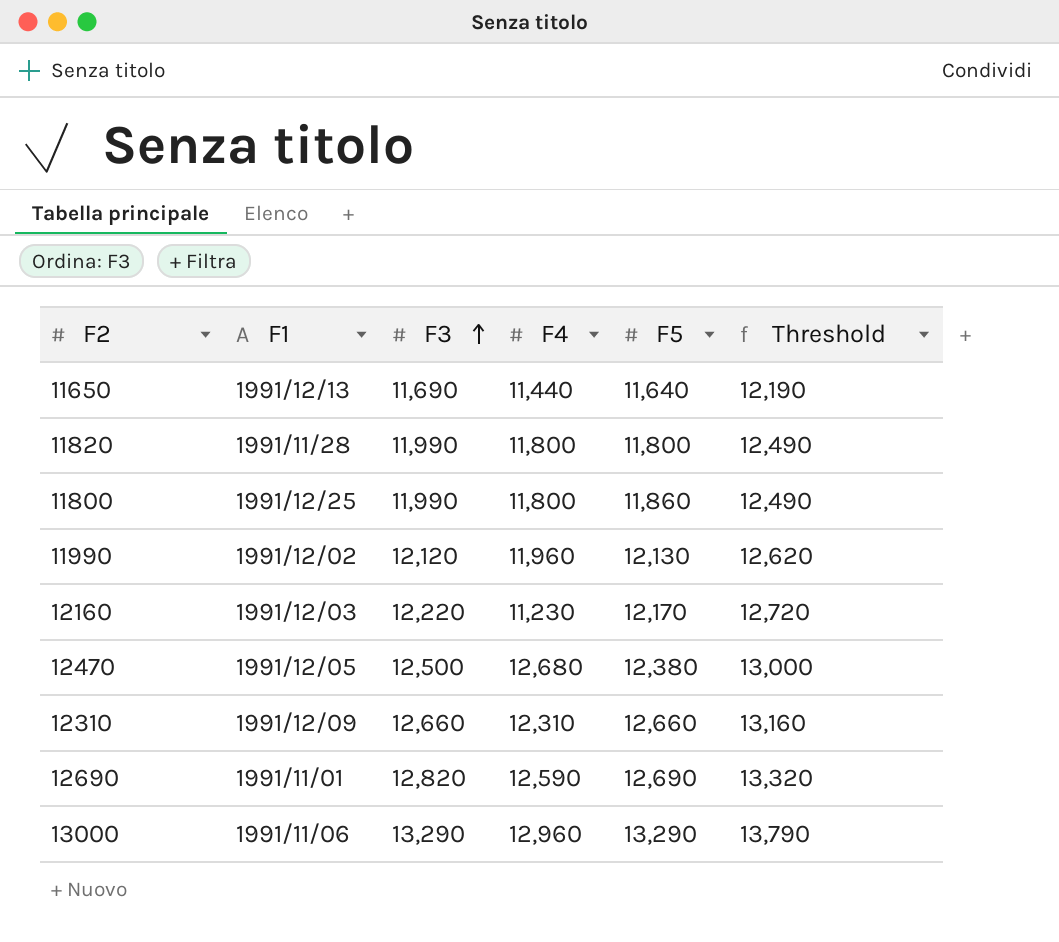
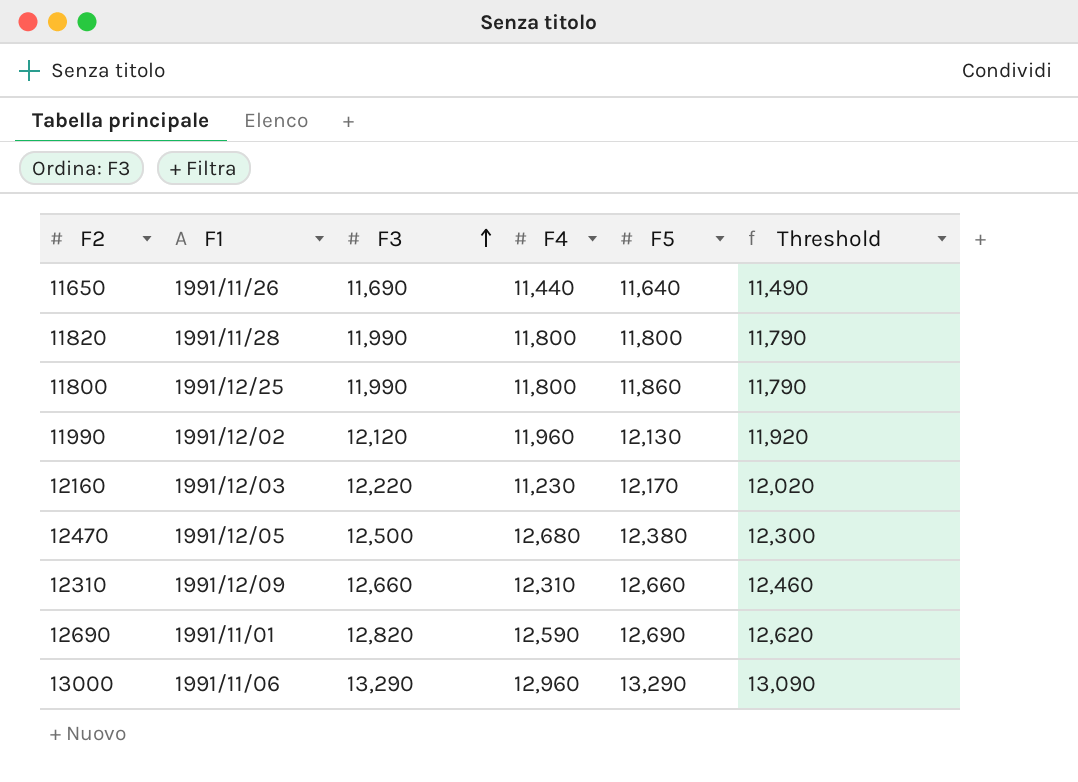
column Threshold | formula: [F3] + 500 -> [F3] - 200
11650 | F1: 1991/12/13 -> 1991/11/26

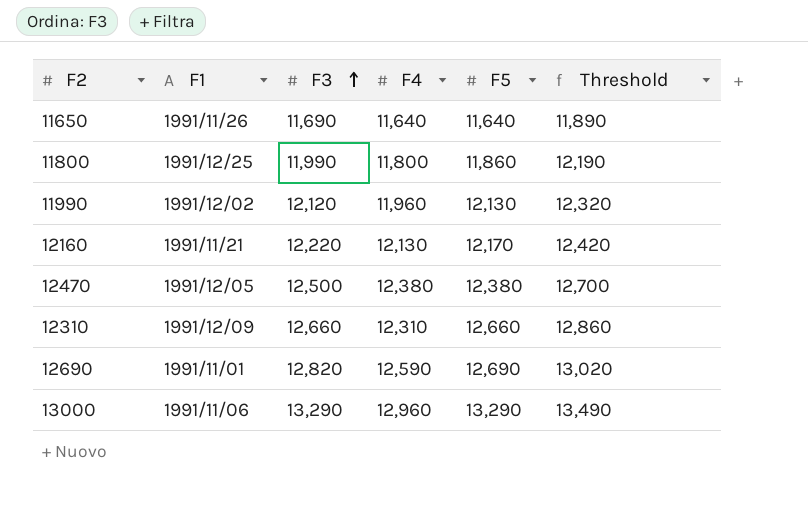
column Threshold | formula: [F3] - 200 -> [F3] + 200
row 11820: 1991/11/28 | 11,990 | 11,800 | 11,800 | 11,790 -> none
11650 | F4: 11,440 -> 11,640
12160 | F1: 1991/12/03 -> 1991/11/21
12160 | F4: 11,230 -> 12,130
12470 | F4: 12,680 -> 12,380

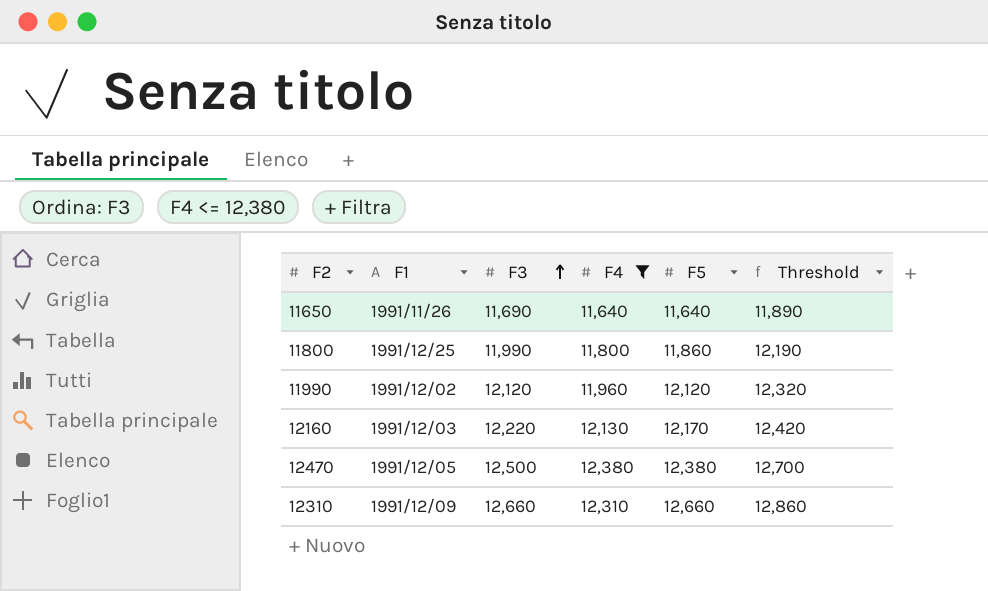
filter: none -> F4 <= 12,380
11990 | F5: 12,130 -> 12,120
12160 | F1: 1991/11/21 -> 1991/12/03

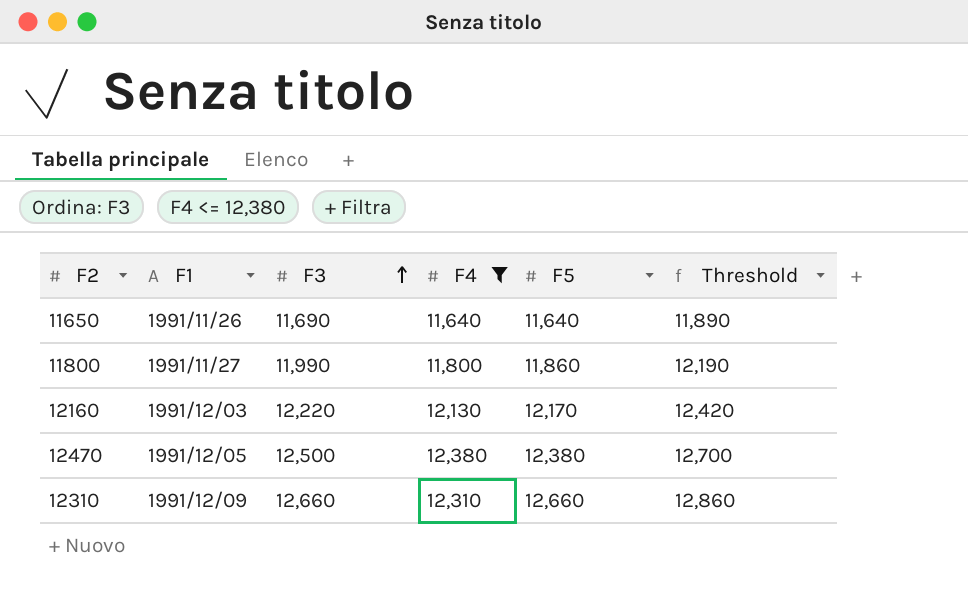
row 11990: 1991/12/02 | 12,120 | 11,960 | 12,120 | 12,320 -> none
11800 | F1: 1991/12/25 -> 1991/11/27

